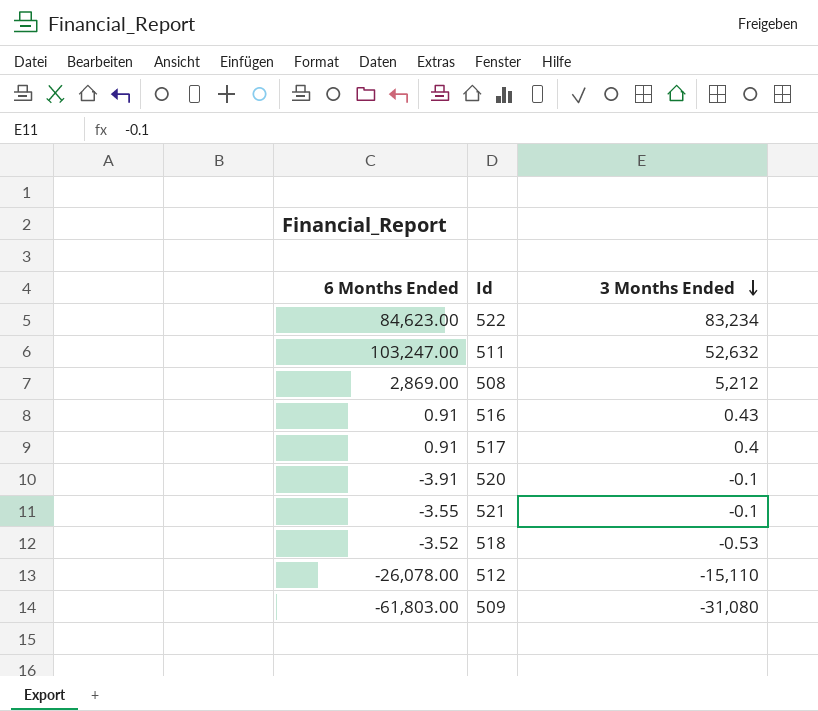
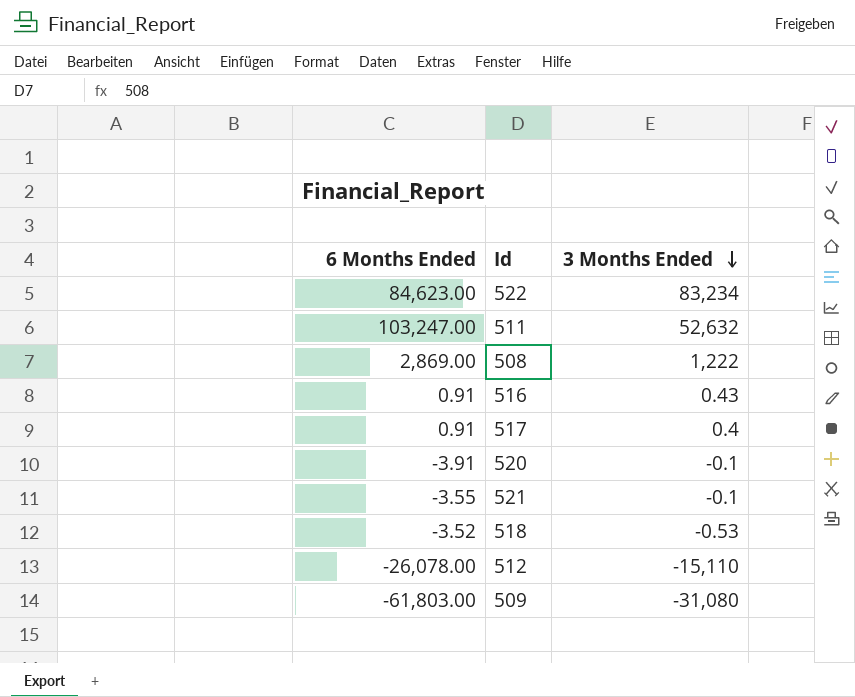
508 | 3 Months Ended: 5,212 -> 1,222

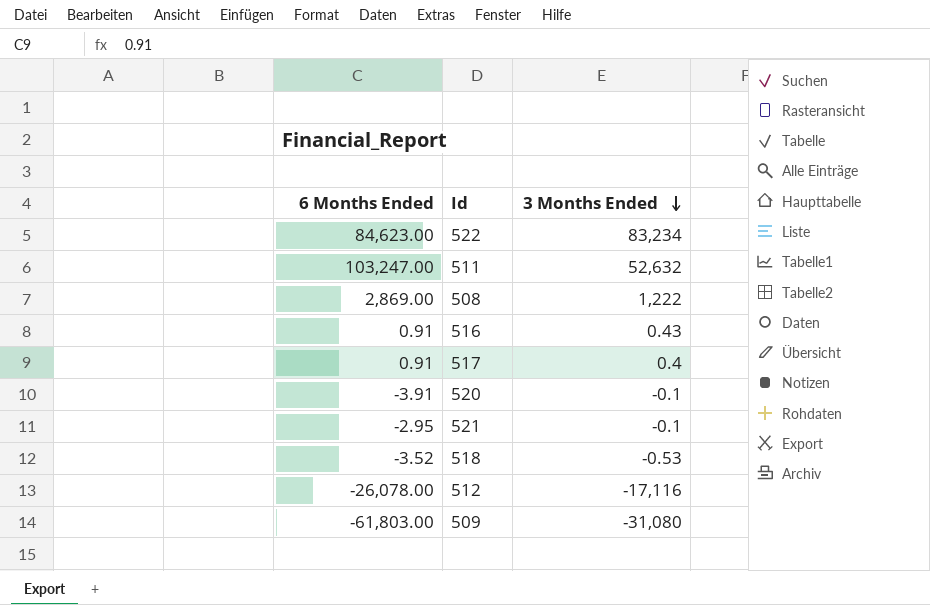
521 | 6 Months Ended: -3.55 -> -2.95
512 | 3 Months Ended: -15,110 -> -17,116

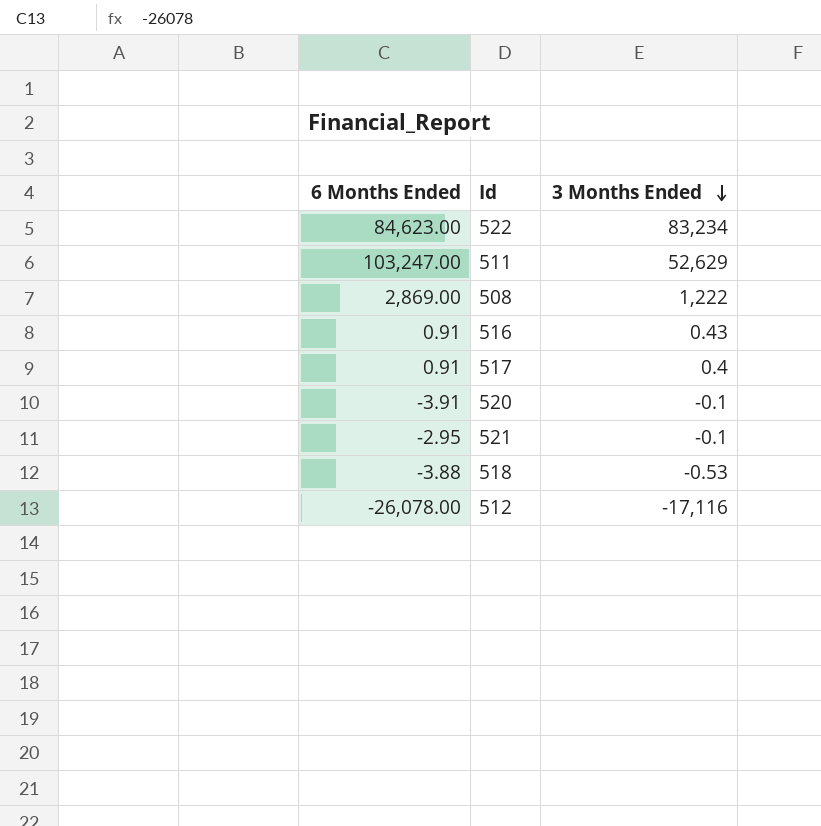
row 509: -61,803.00 | -31,080 -> none
511 | 3 Months Ended: 52,632 -> 52,629
518 | 6 Months Ended: -3.52 -> -3.88

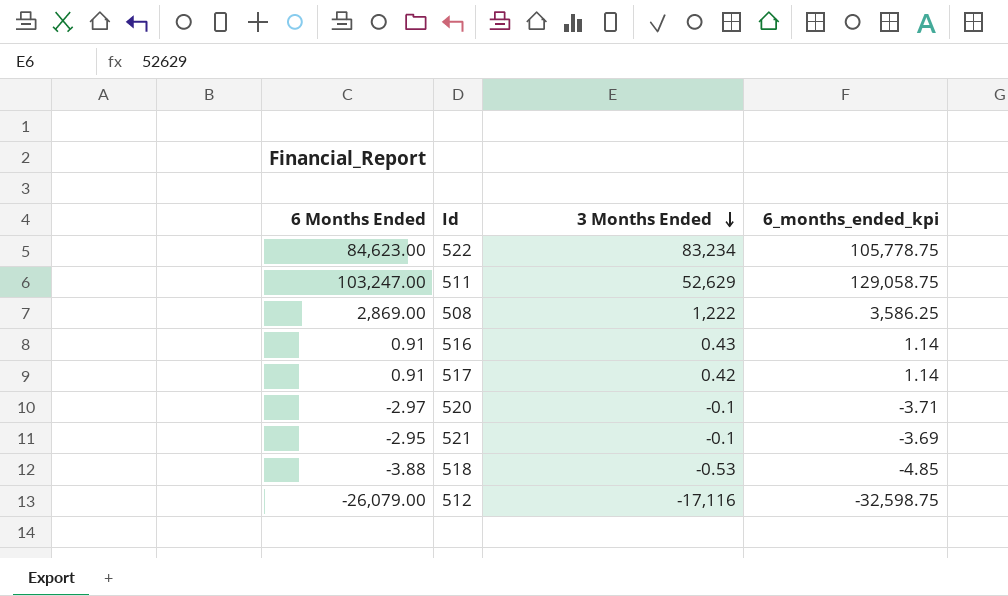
column 6_months_ended_kpi | formula: none -> [6 Months Ended] * 1.25
517 | 3 Months Ended: 0.4 -> 0.42
520 | 6 Months Ended: -3.91 -> -2.97
512 | 6 Months Ended: -26,078.00 -> -26,079.00

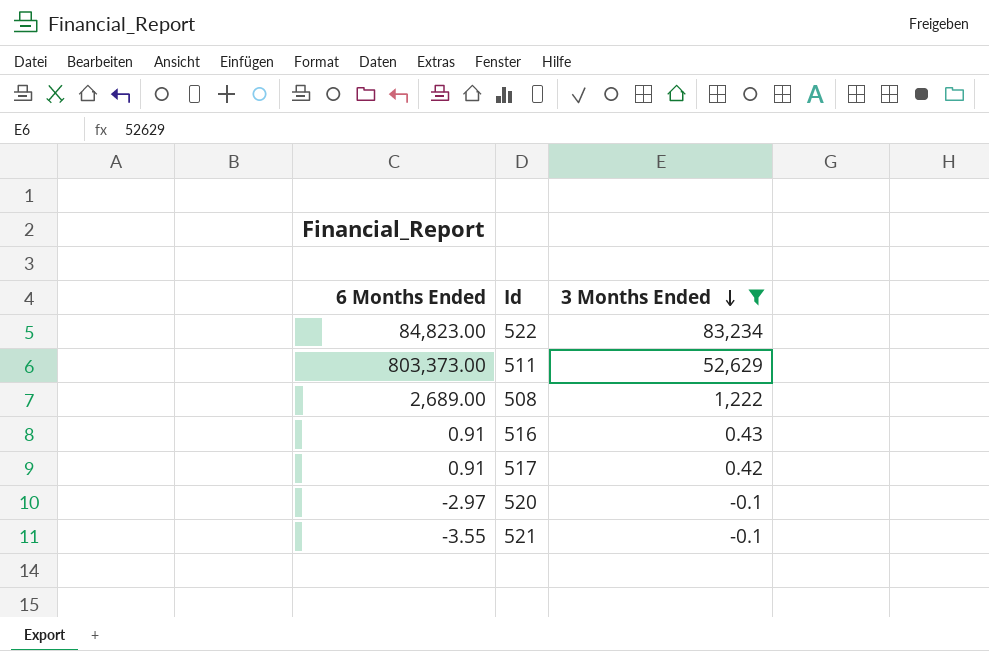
filter: none -> 3 Months Ended >= -0.1
column 6_months_ended_kpi | formula: [6 Months Ended] * 1.25 -> none
522 | 6 Months Ended: 84,623.00 -> 84,823.00
511 | 6 Months Ended: 103,247.00 -> 803,373.00
508 | 6 Months Ended: 2,869.00 -> 2,689.00
521 | 6 Months Ended: -2.95 -> -3.55

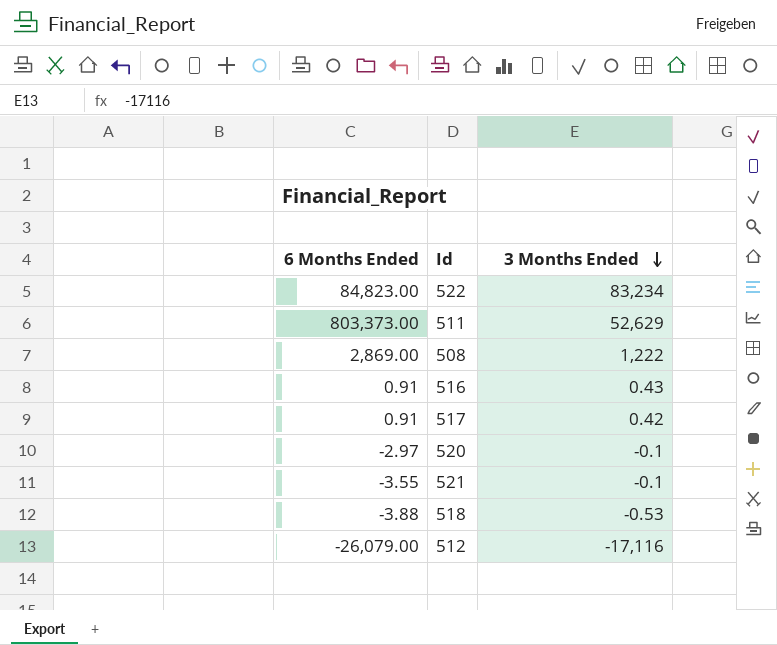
filter: 3 Months Ended >= -0.1 -> none
508 | 6 Months Ended: 2,689.00 -> 2,869.00

